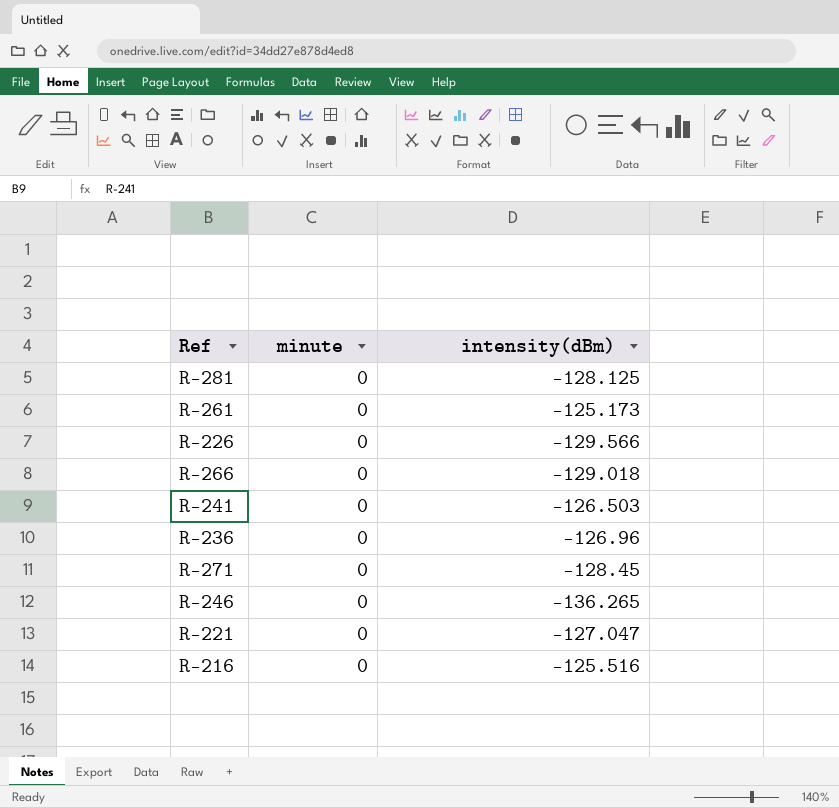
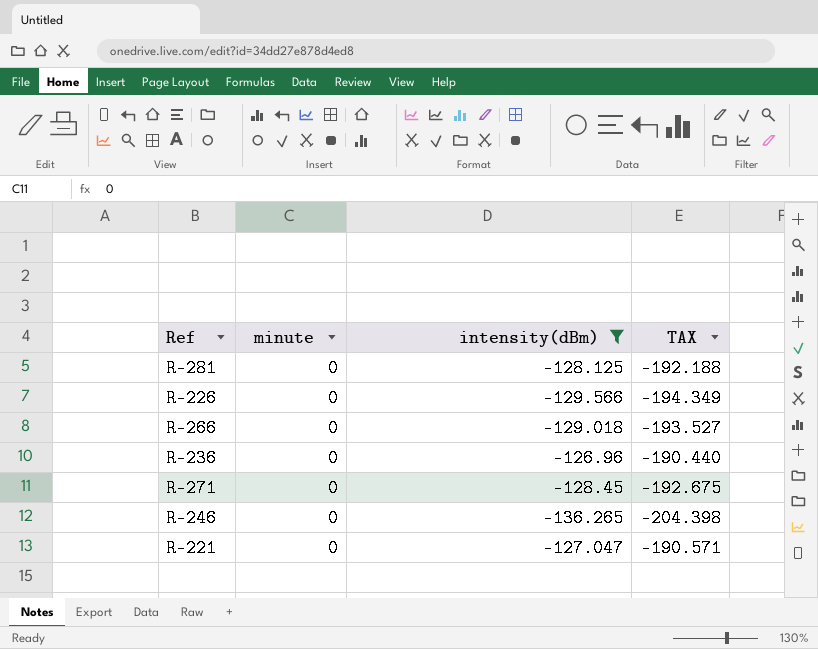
filter: none -> intensity(dBm) <= -126.96
column TAX | formula: none -> [intensity(dBm)] * 1.5

